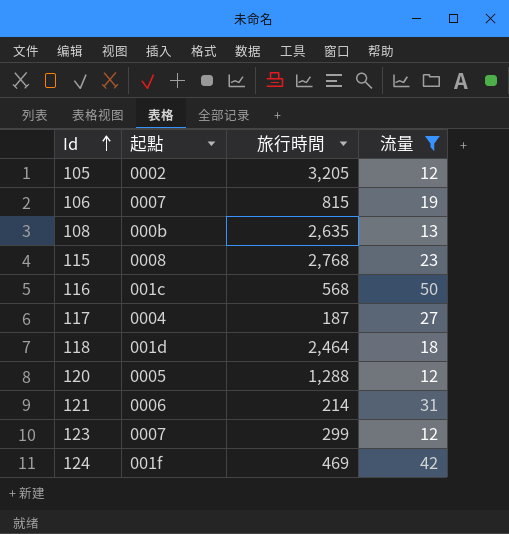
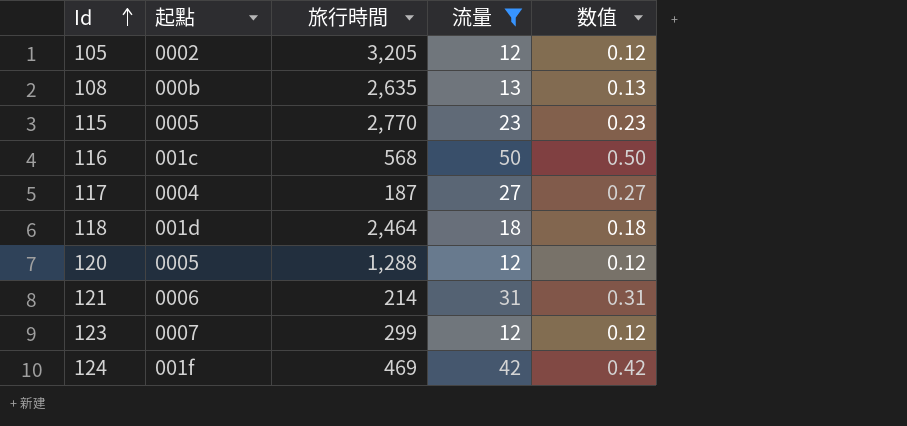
column 数值 | formula: none -> [流量] * 0.01
row 106: 0007 | 815 | 19 -> none
115 | 起點: 0008 -> 0005
115 | 旅行時間: 2,768 -> 2,770

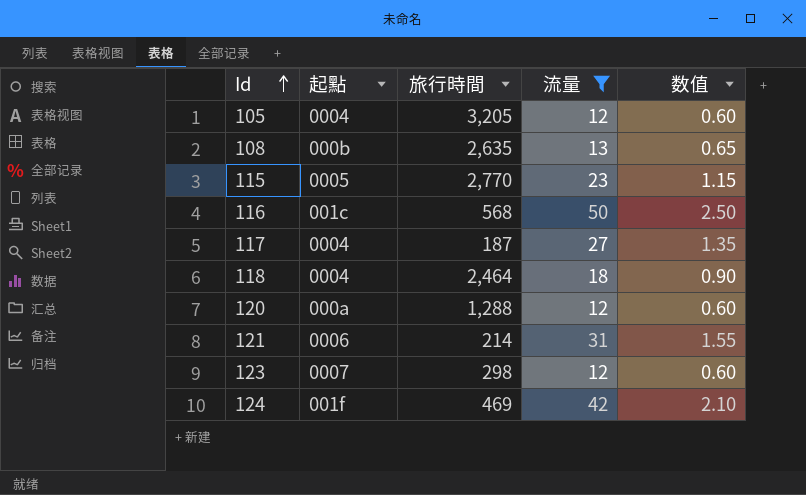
column 数值 | formula: [流量] * 0.01 -> [流量] * 0.05
105 | 起點: 0002 -> 0004
118 | 起點: 001d -> 0004
120 | 起點: 0005 -> 000a
123 | 旅行時間: 299 -> 298

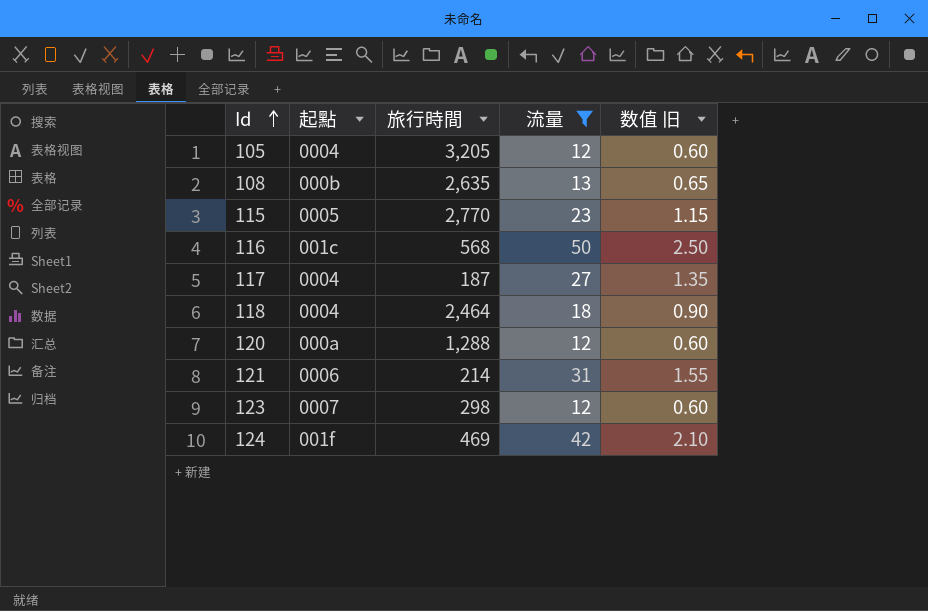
column name: 数值 -> 数值 旧

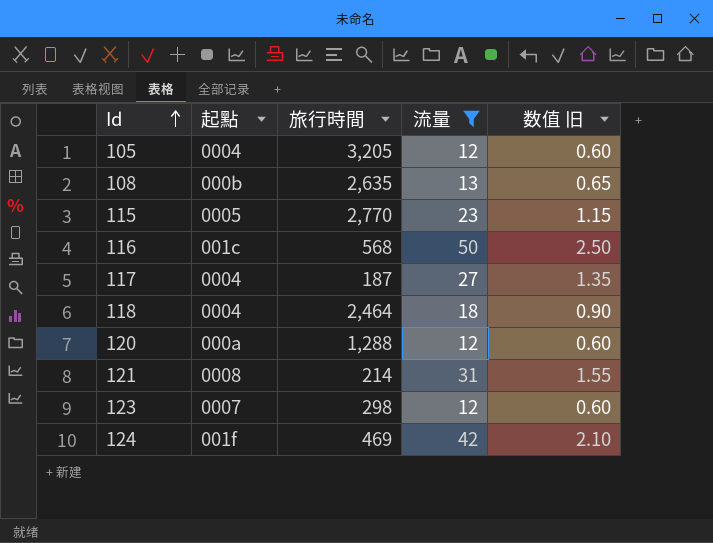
121 | 起點: 0006 -> 0008

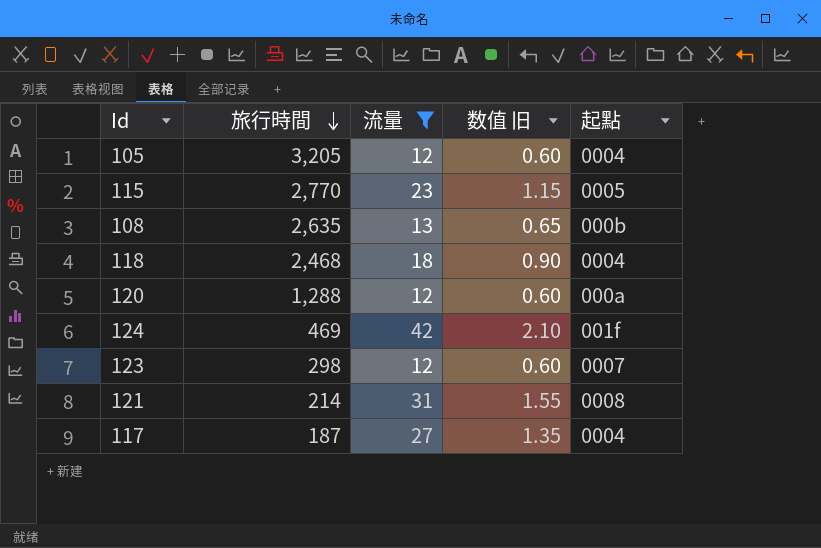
row order: Id ascending -> 旅行時間 descending
column 起點 | position: 2 -> 5
row 116: 001c | 568 | 50 | 2.50 -> none
118 | 旅行時間: 2,464 -> 2,468

